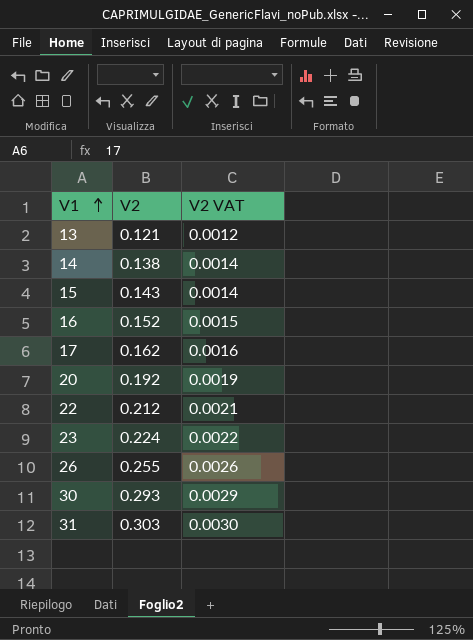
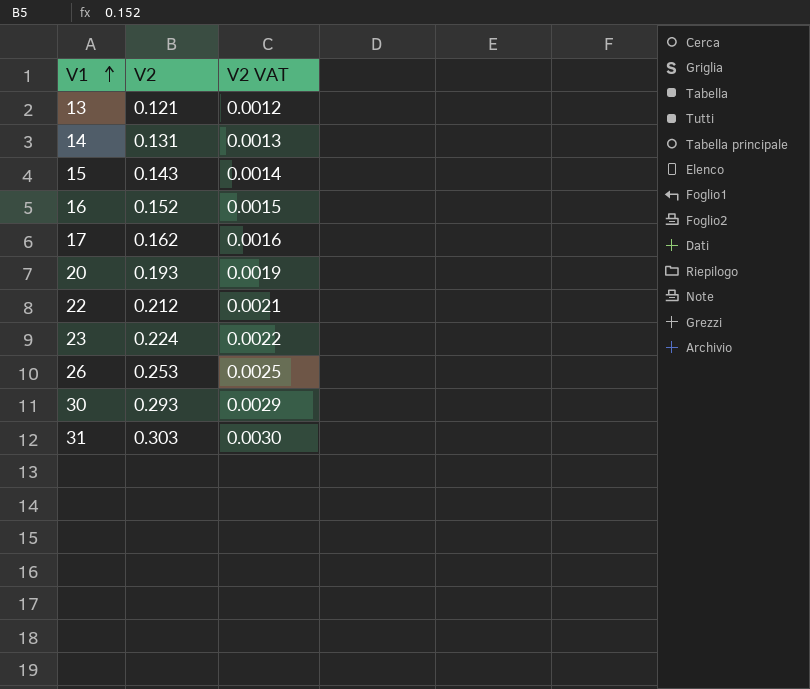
14 | V2: 0.138 -> 0.131
14 | V2 VAT: 0.0014 -> 0.0013
20 | V2: 0.192 -> 0.193
26 | V2: 0.255 -> 0.253
26 | V2 VAT: 0.0026 -> 0.0025

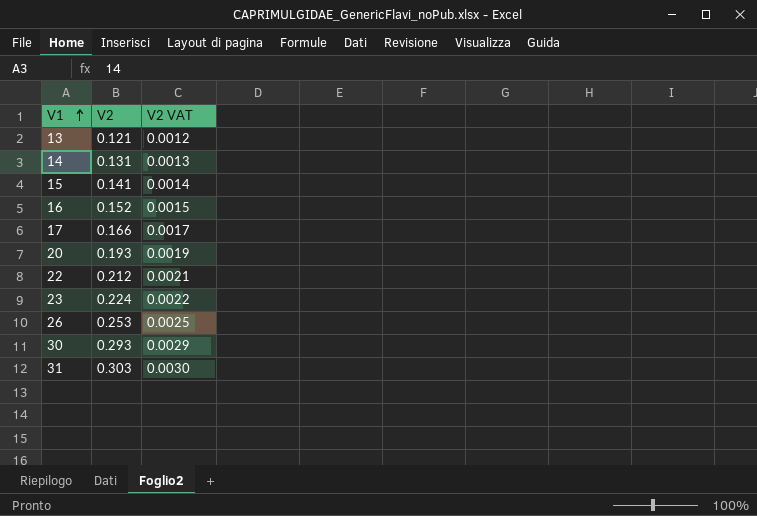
15 | V2: 0.143 -> 0.141
17 | V2: 0.162 -> 0.166
17 | V2 VAT: 0.0016 -> 0.0017

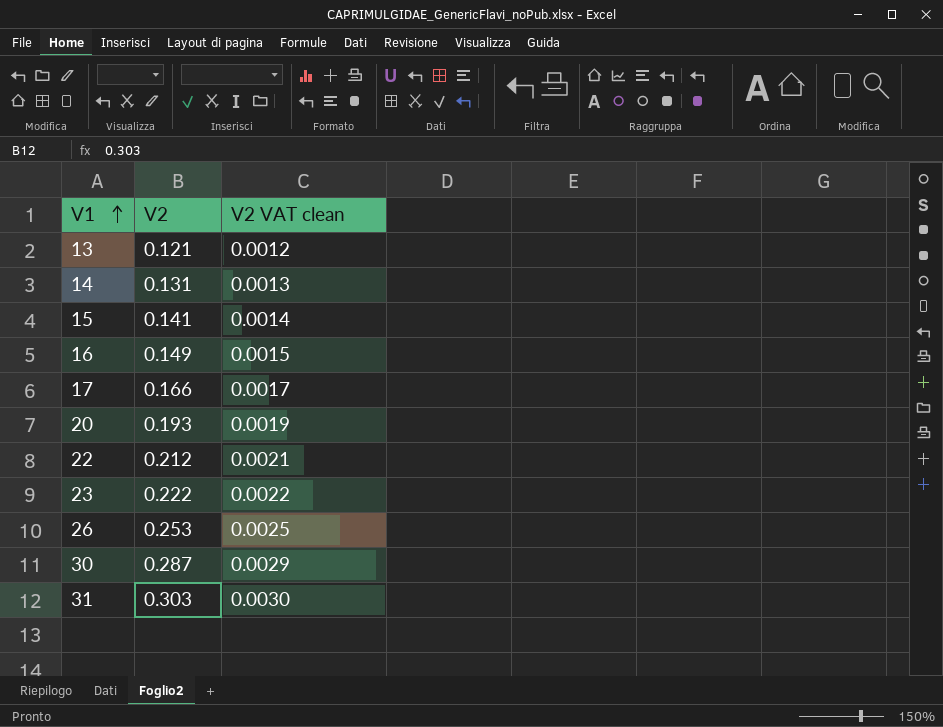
column name: V2 VAT -> V2 VAT clean
16 | V2: 0.152 -> 0.149
23 | V2: 0.224 -> 0.222
30 | V2: 0.293 -> 0.287

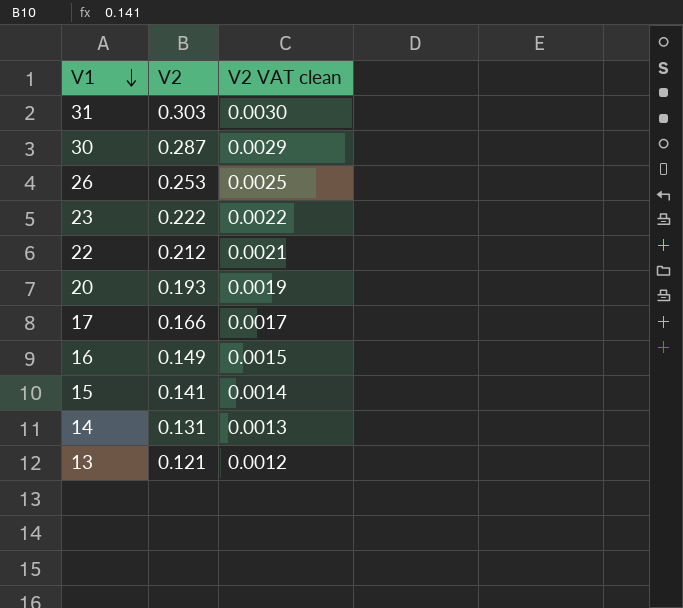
row order: V1 ascending -> V1 descending

